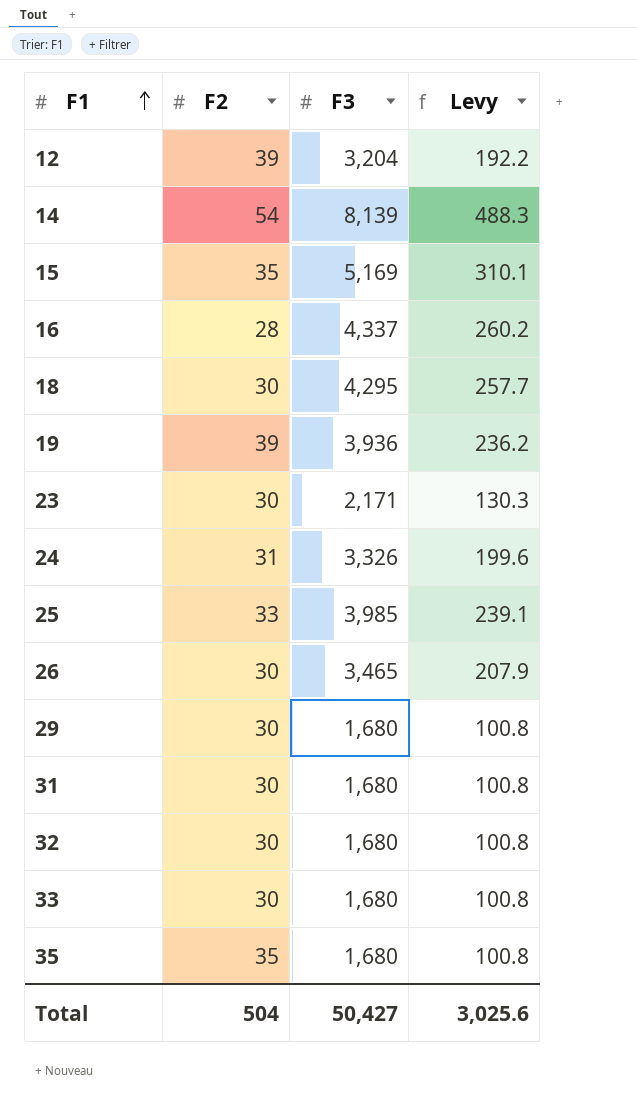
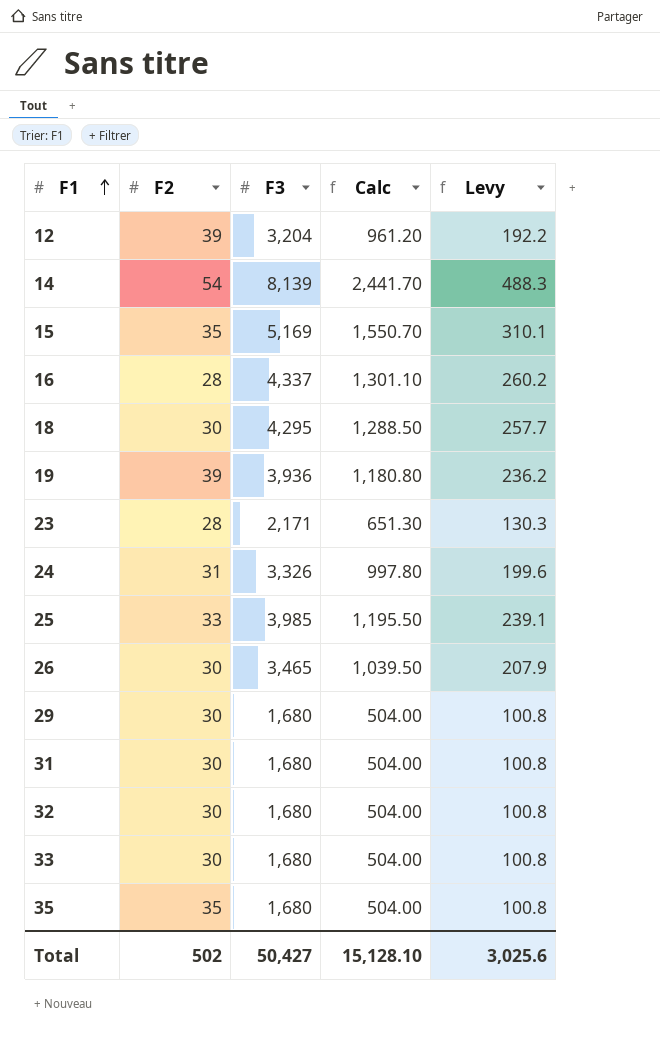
column Calc | formula: none -> [F3] * 0.3
23 | F2: 30 -> 28
Total | F2: 504 -> 502

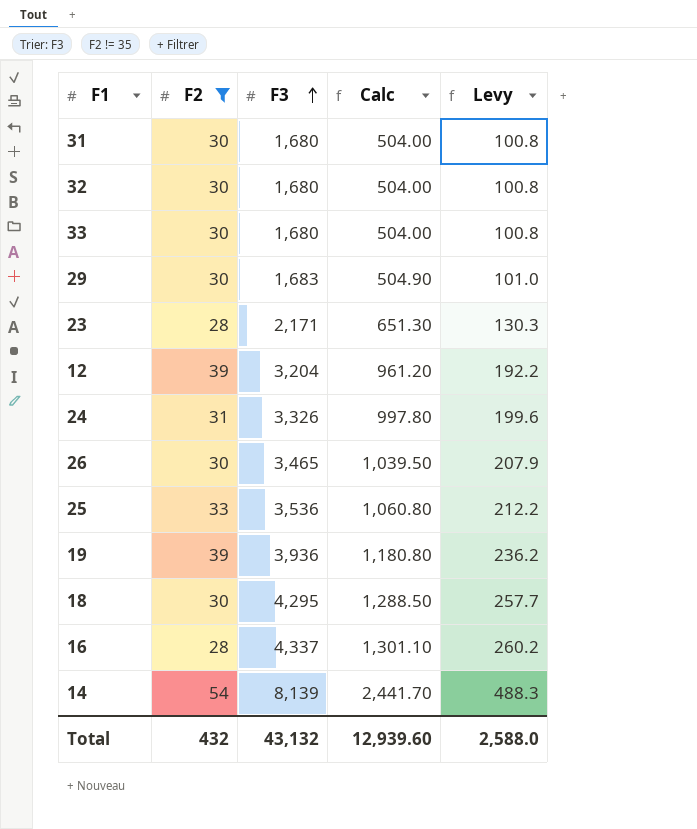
filter: none -> F2 != 35
row order: F1 ascending -> F3 ascending
29 | F3: 1,680 -> 1,683
29 | Calc: 504.00 -> 504.90
29 | Levy: 100.8 -> 101.0
25 | F3: 3,985 -> 3,536
25 | Calc: 1,195.50 -> 1,060.80
25 | Levy: 239.1 -> 212.2
Total | F2: 502 -> 432
Total | F3: 50,427 -> 43,132
Total | Calc: 15,128.10 -> 12,939.60
Total | Levy: 3,025.6 -> 2,588.0

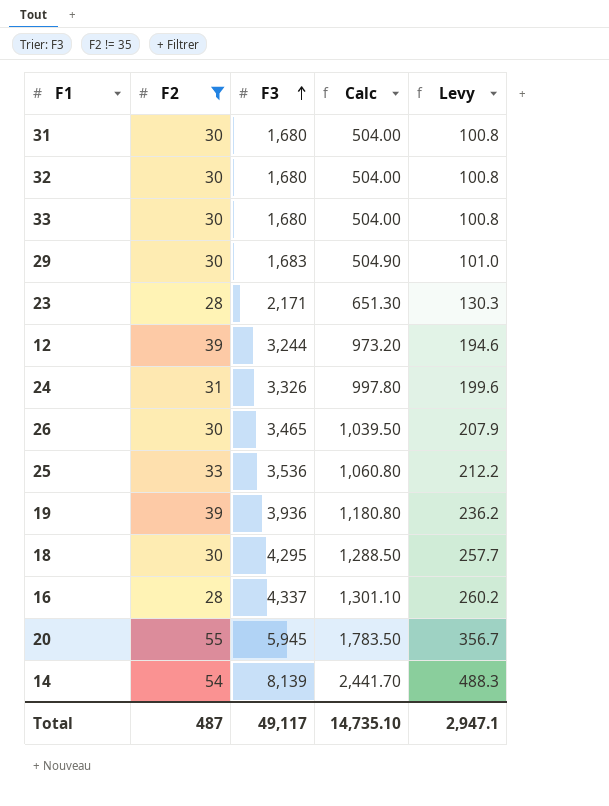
12 | F3: 3,204 -> 3,244
12 | Calc: 961.20 -> 973.20
12 | Levy: 192.2 -> 194.6
row 20: none -> 55 | 5,945 | 1,783.50 | 356.7
Total | F2: 432 -> 487
Total | F3: 43,132 -> 49,117
Total | Calc: 12,939.60 -> 14,735.10
Total | Levy: 2,588.0 -> 2,947.1

